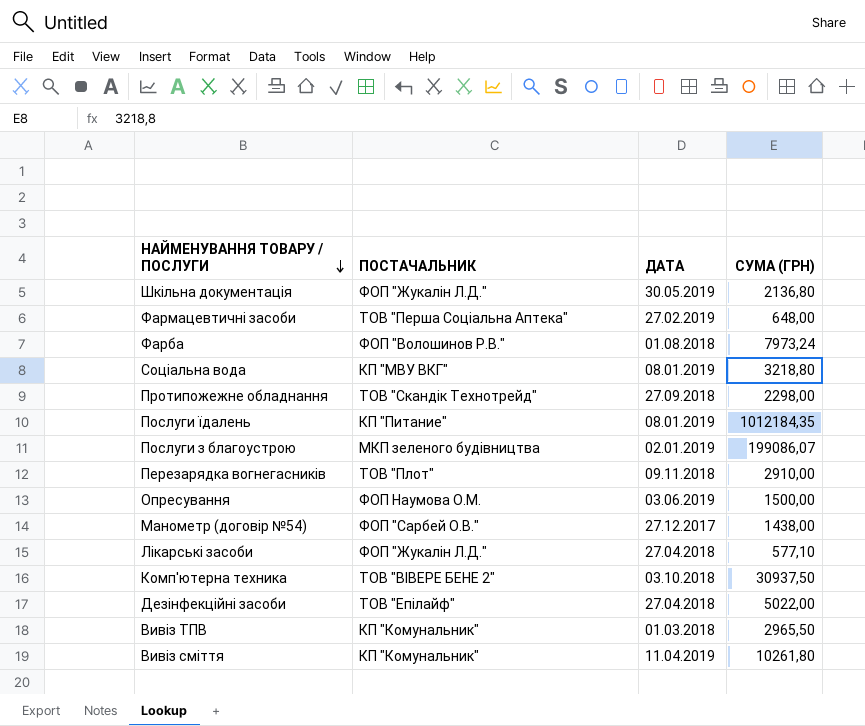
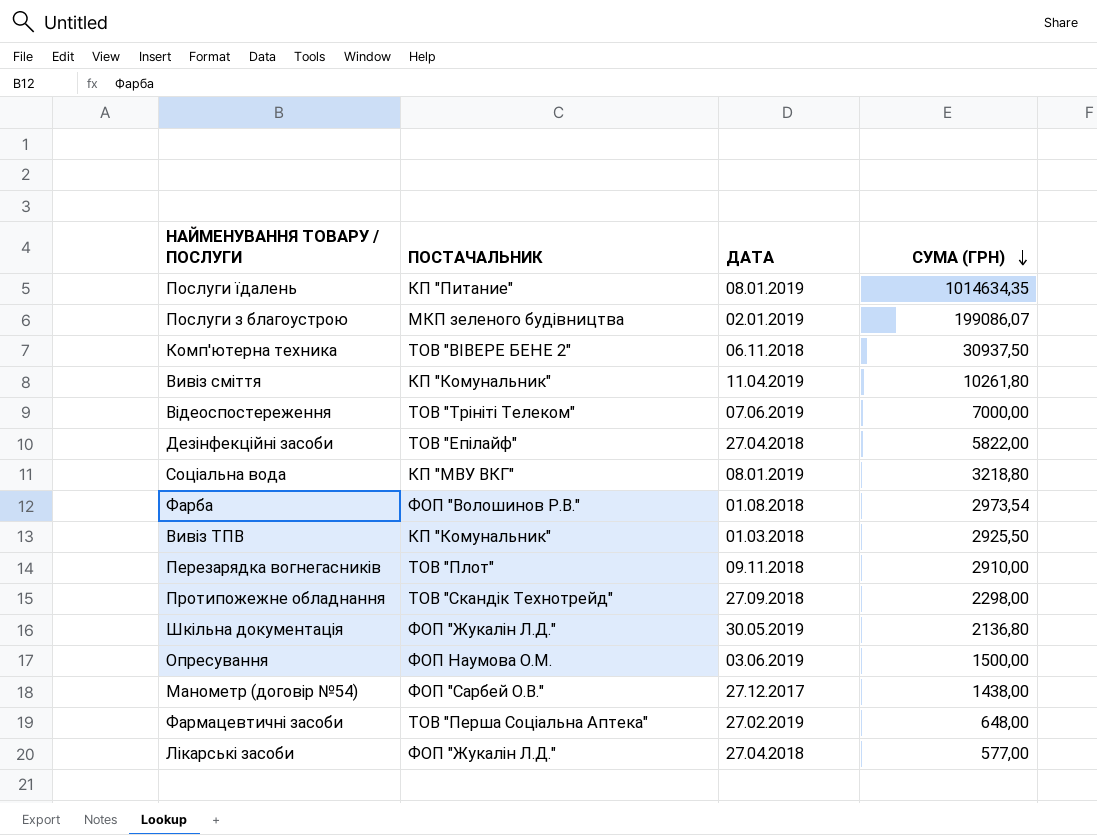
row order: НАЙМЕНУВАННЯ ТОВАРУ / ПОСЛУГИ descending -> СУМА (ГРН) descending
Послуги їдалень | СУМА (ГРН): 1012184,35 -> 1014634,35
Комп'ютерна техника | ДАТА: 03.10.2018 -> 06.11.2018
row Відеоспостереження: none -> ТОВ "Трініті Телеком" | 07.06.2019 | 7000,00
Дезінфекційні засоби | СУМА (ГРН): 5022,00 -> 5822,00
Фарба | СУМА (ГРН): 7973,24 -> 2973,54
Вивіз ТПВ | СУМА (ГРН): 2965,50 -> 2925,50
Лікарські засоби | СУМА (ГРН): 577,10 -> 577,00

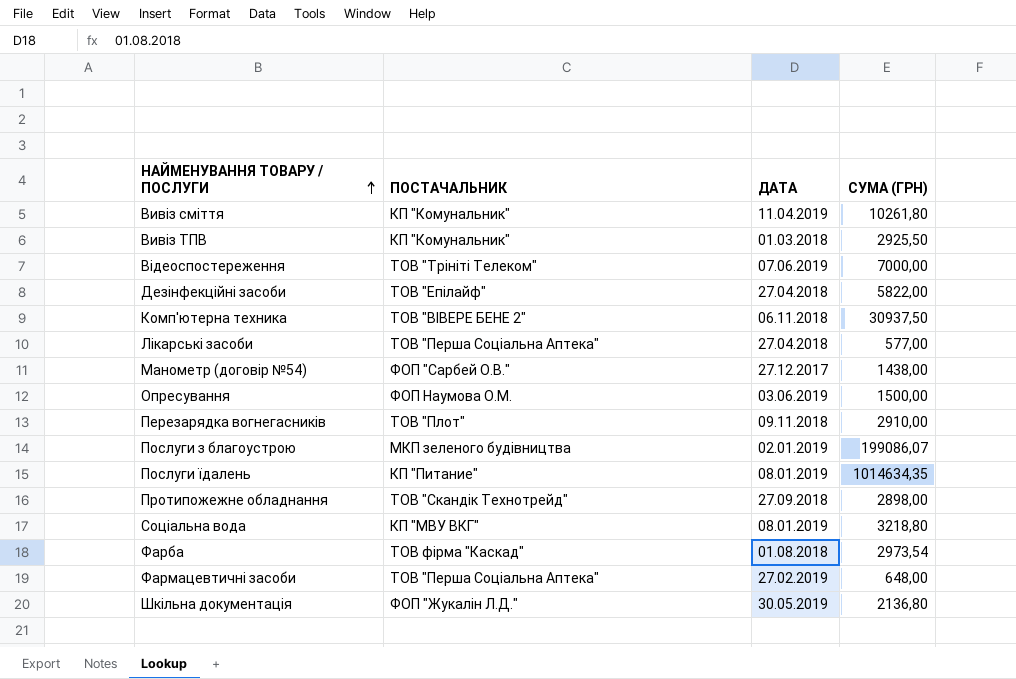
row order: СУМА (ГРН) descending -> НАЙМЕНУВАННЯ ТОВАРУ / ПОСЛУГИ ascending
Лікарські засоби | ПОСТАЧАЛЬНИК: ФОП "Жукалін Л.Д." -> ТОВ "Перша Соціальна Аптека"
Протипожежне обладнання | СУМА (ГРН): 2298,00 -> 2898,00
Фарба | ПОСТАЧАЛЬНИК: ФОП "Волошинов Р.В." -> ТОВ фірма "Каскад"

